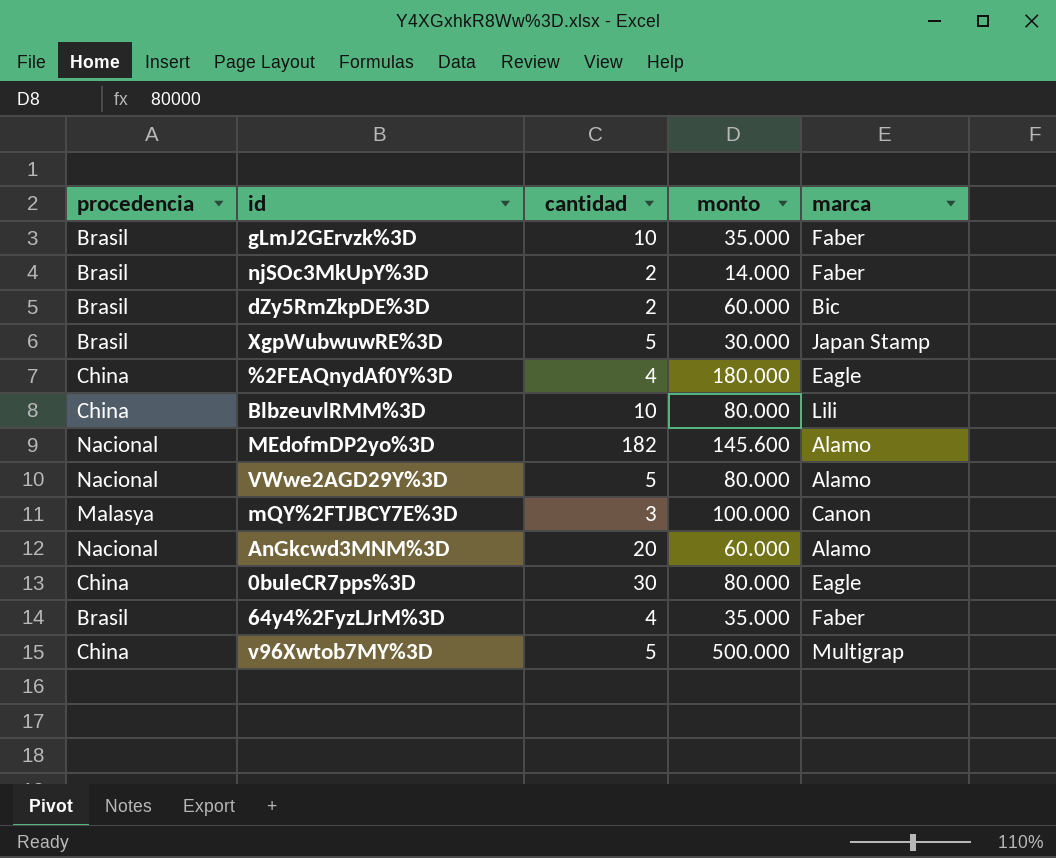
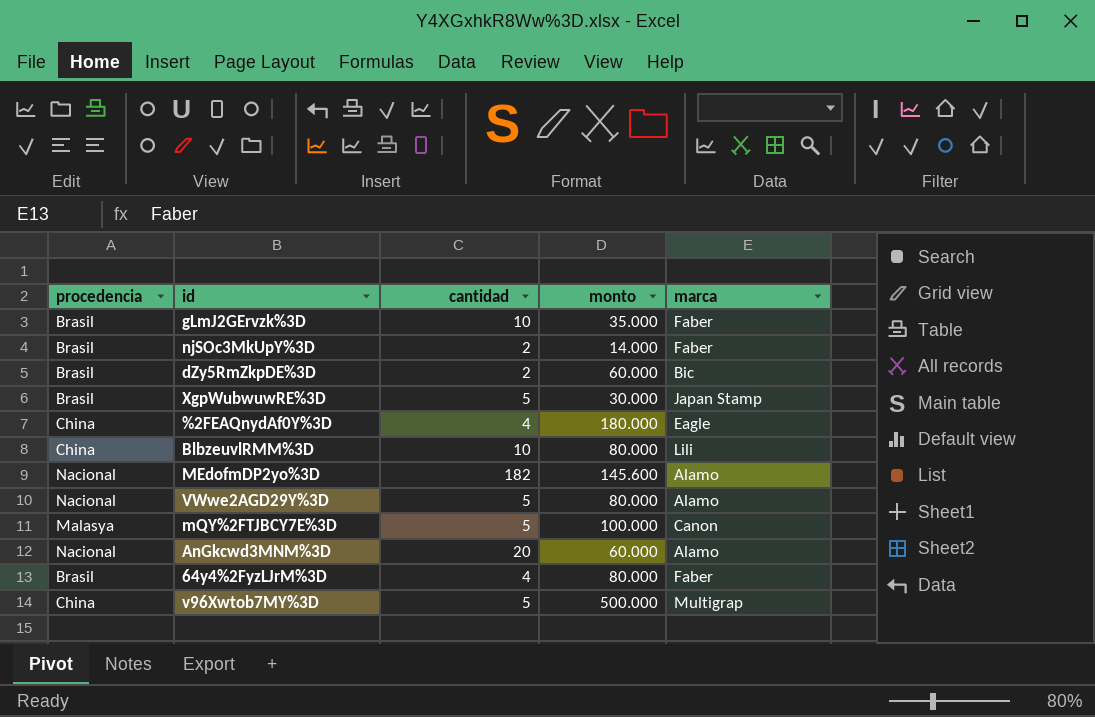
row 0buleCR7pps%3D: China | 30 | 80.000 | Eagle -> none
mQY%2FTJBCY7E%3D | cantidad: 3 -> 5
64y4%2FyzLJrM%3D | monto: 35.000 -> 80.000

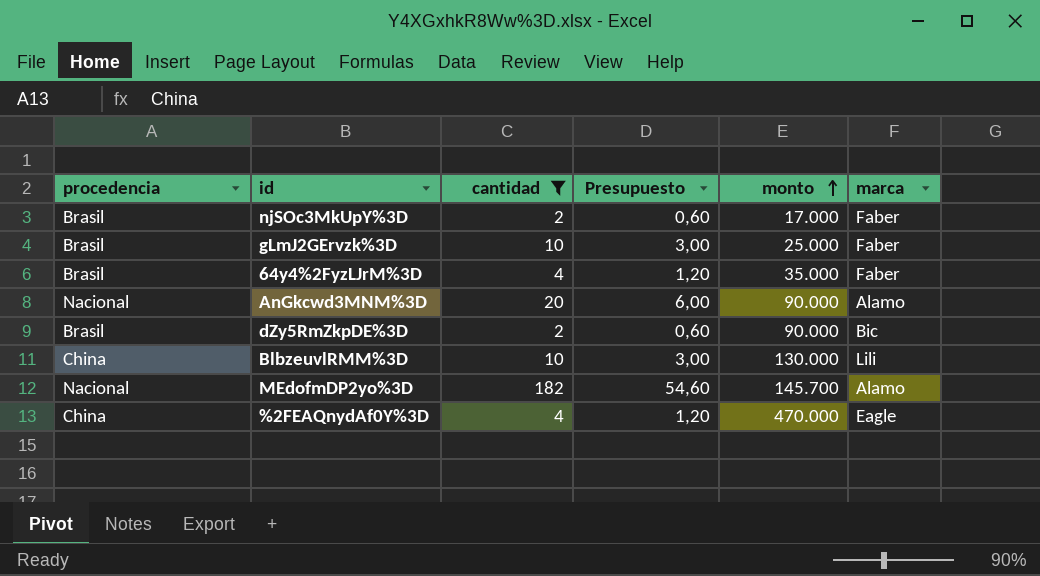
filter: none -> cantidad != 5
row order: none -> monto ascending
column Presupuesto | formula: none -> [cantidad] * 0,3
njSOc3MkUpY%3D | monto: 14.000 -> 17.000
gLmJ2GErvzk%3D | monto: 35.000 -> 25.000
64y4%2FyzLJrM%3D | monto: 80.000 -> 35.000
AnGkcwd3MNM%3D | monto: 60.000 -> 90.000
dZy5RmZkpDE%3D | monto: 60.000 -> 90.000
BlbzeuvlRMM%3D | monto: 80.000 -> 130.000
MEdofmDP2yo%3D | monto: 145.600 -> 145.700
%2FEAQnydAf0Y%3D | monto: 180.000 -> 470.000

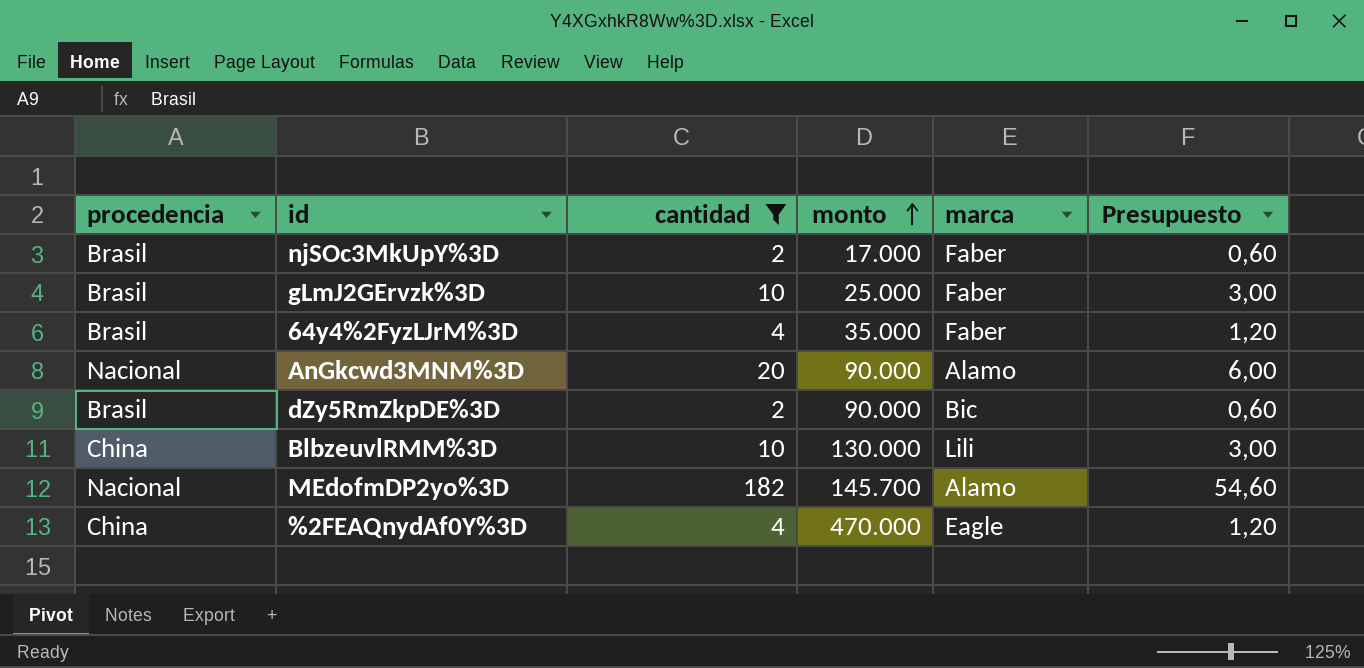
column Presupuesto | position: 4 -> 6

